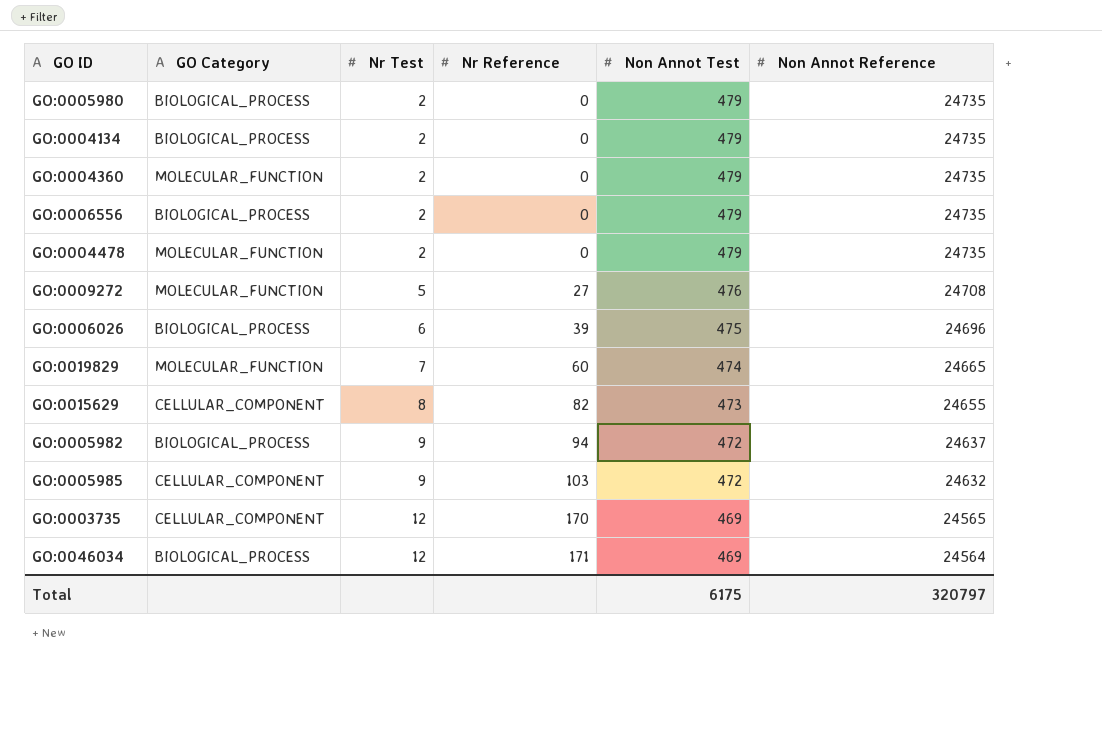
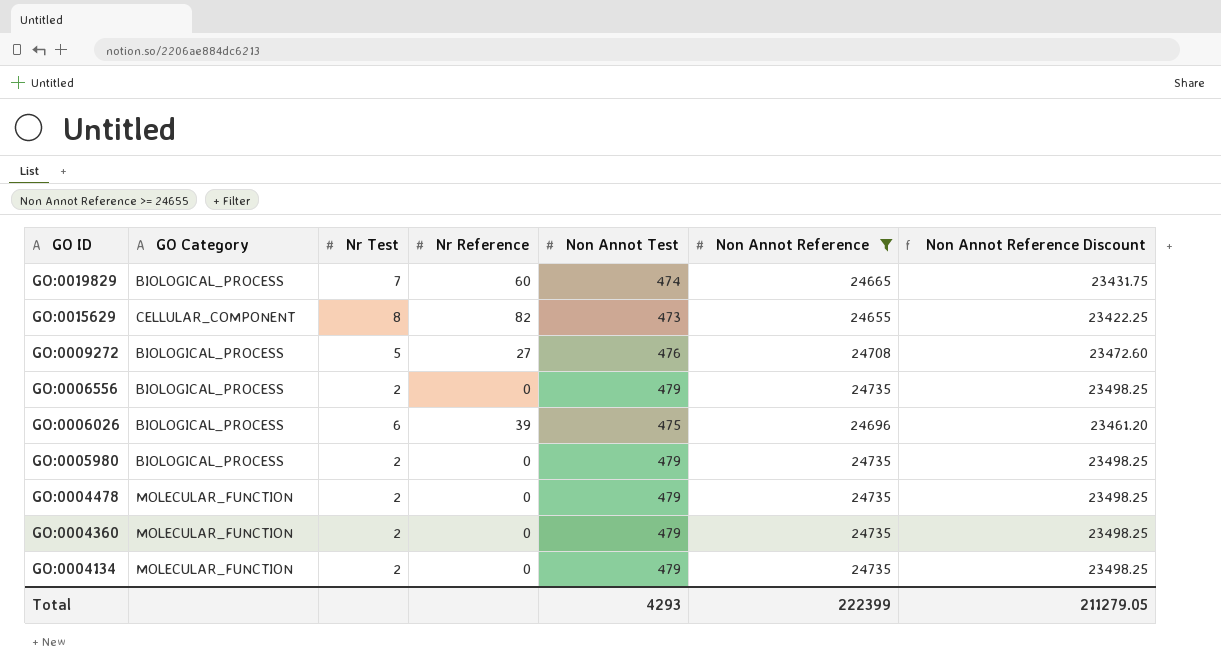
filter: none -> Non Annot Reference >= 24655
row order: Nr Test ascending -> GO ID descending
column Non Annot Reference Discount | formula: none -> [Non Annot Reference] * 0.95
GO:0019829 | GO Category: MOLECULAR_FUNCTION -> BIOLOGICAL_PROCESS
GO:0009272 | GO Category: MOLECULAR_FUNCTION -> BIOLOGICAL_PROCESS
GO:0004134 | GO Category: BIOLOGICAL_PROCESS -> MOLECULAR_FUNCTION
Total | Non Annot Test: 6175 -> 4293
Total | Non Annot Reference: 320797 -> 222399

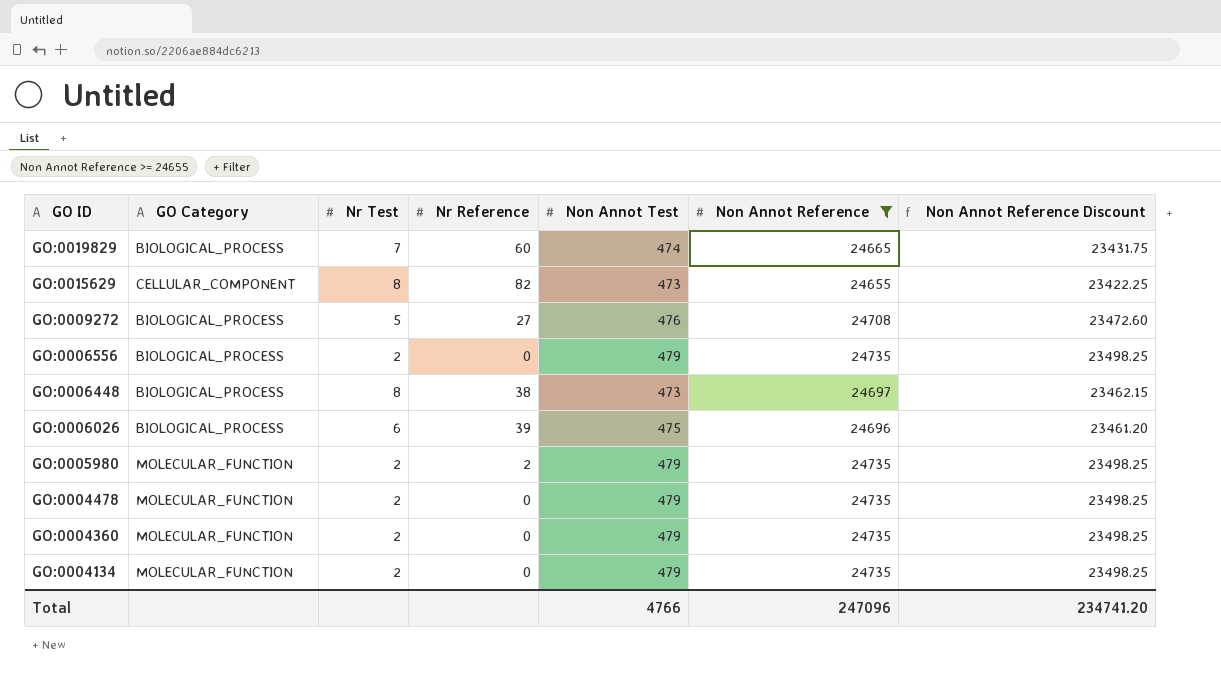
row GO:0006448: none -> BIOLOGICAL_PROCESS | 8 | 38 | 473 | 24697 | 23462.15
GO:0005980 | GO Category: BIOLOGICAL_PROCESS -> MOLECULAR_FUNCTION
GO:0005980 | Nr Reference: 0 -> 2
Total | Non Annot Test: 4293 -> 4766
Total | Non Annot Reference: 222399 -> 247096
Total | Non Annot Reference Discount: 211279.05 -> 234741.20

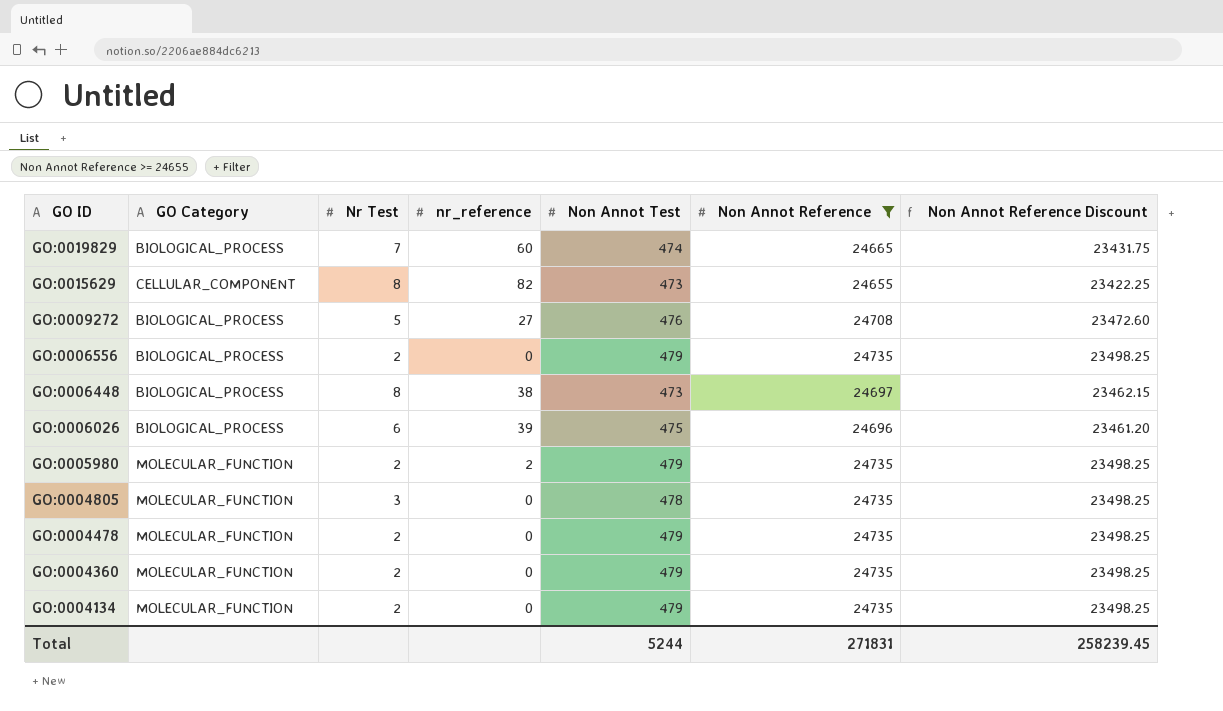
column name: Nr Reference -> nr_reference
row GO:0004805: none -> MOLECULAR_FUNCTION | 3 | 0 | 478 | 24735 | 23498.25
Total | Non Annot Test: 4766 -> 5244
Total | Non Annot Reference: 247096 -> 271831
Total | Non Annot Reference Discount: 234741.20 -> 258239.45

